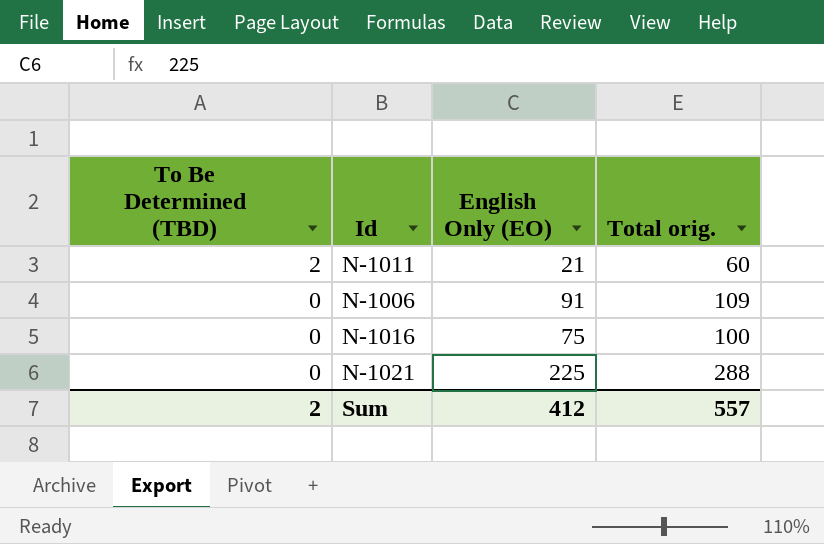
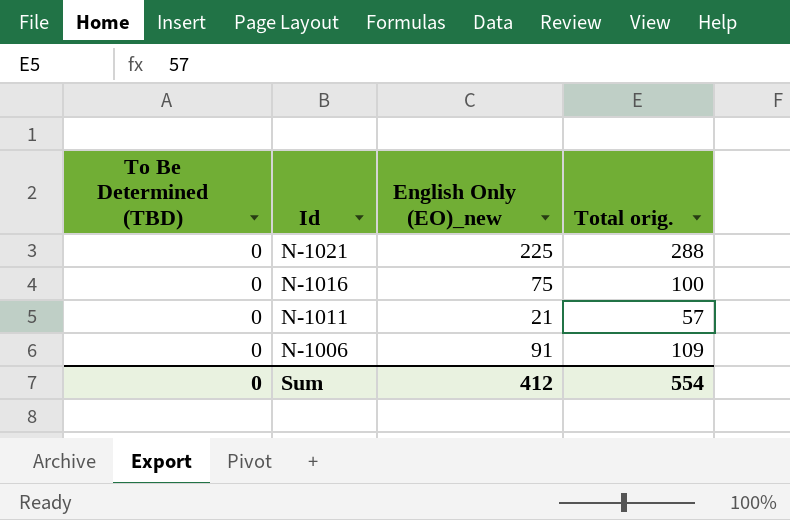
row order: To Be Determined (TBD) descending -> Id descending
column name: English Only (EO) -> English Only (EO)_new
N-1011 | To Be Determined (TBD): 2 -> 0
N-1011 | Total orig.: 60 -> 57
Sum | To Be Determined (TBD): 2 -> 0
Sum | Total orig.: 557 -> 554

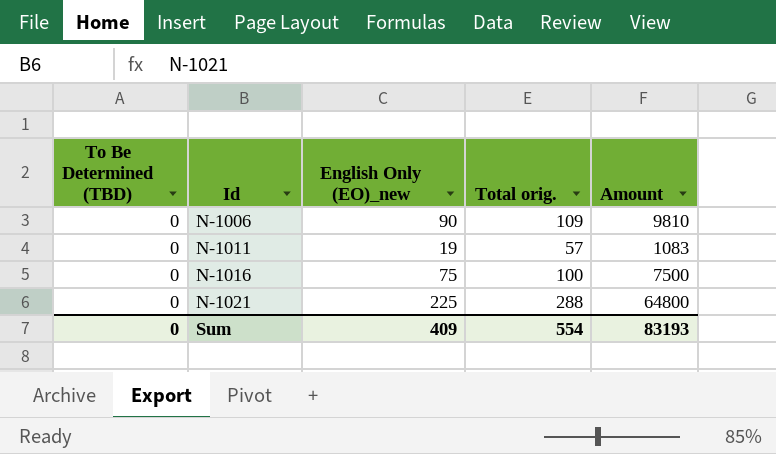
row order: Id descending -> Id ascending
column Amount | formula: none -> [English Only (EO)_new] * [Total orig.]
N-1006 | English Only (EO)_new: 91 -> 90
N-1011 | English Only (EO)_new: 21 -> 19
Sum | English Only (EO)_new: 412 -> 409

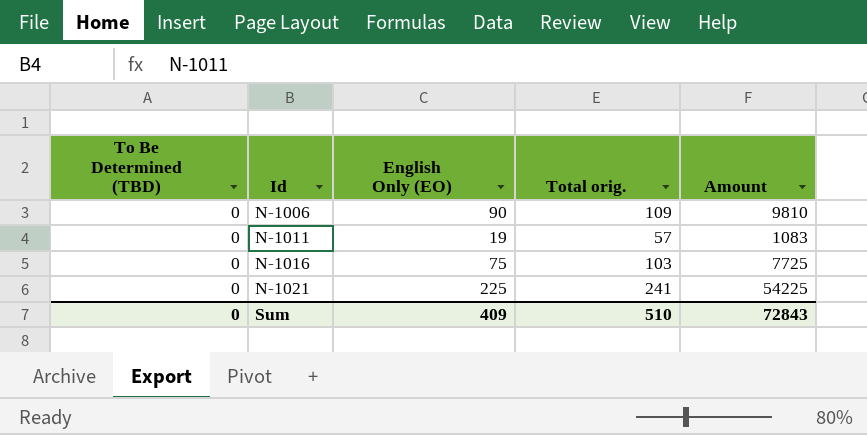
column name: English Only (EO)_new -> English Only (EO)
N-1016 | Total orig.: 100 -> 103
N-1016 | Amount: 7500 -> 7725
N-1021 | Total orig.: 288 -> 241
N-1021 | Amount: 64800 -> 54225
Sum | Total orig.: 554 -> 510
Sum | Amount: 83193 -> 72843

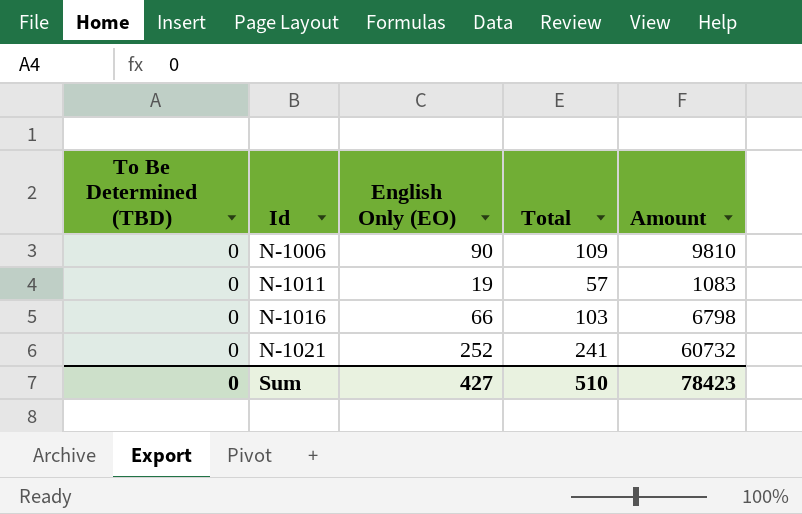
column name: Total orig. -> Total
N-1016 | English Only (EO): 75 -> 66
N-1016 | Amount: 7725 -> 6798
N-1021 | English Only (EO): 225 -> 252
N-1021 | Amount: 54225 -> 60732
Sum | English Only (EO): 409 -> 427
Sum | Amount: 72843 -> 78423

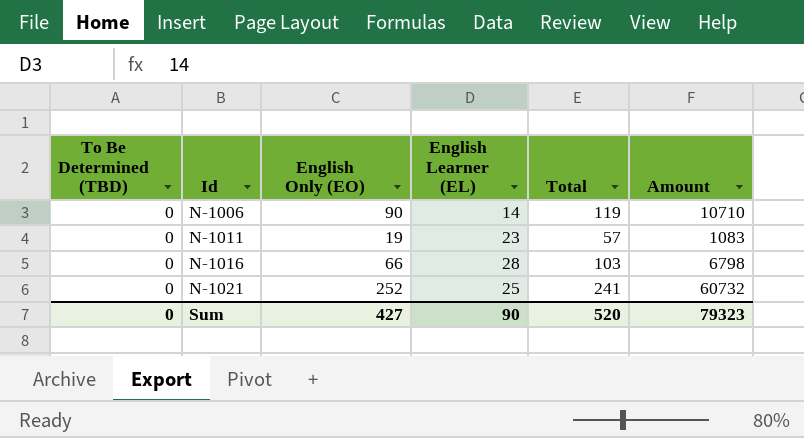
column English Learner (EL) | position: none -> 4
N-1006 | Total: 109 -> 119
N-1006 | Amount: 9810 -> 10710
Sum | Total: 510 -> 520
Sum | Amount: 78423 -> 79323

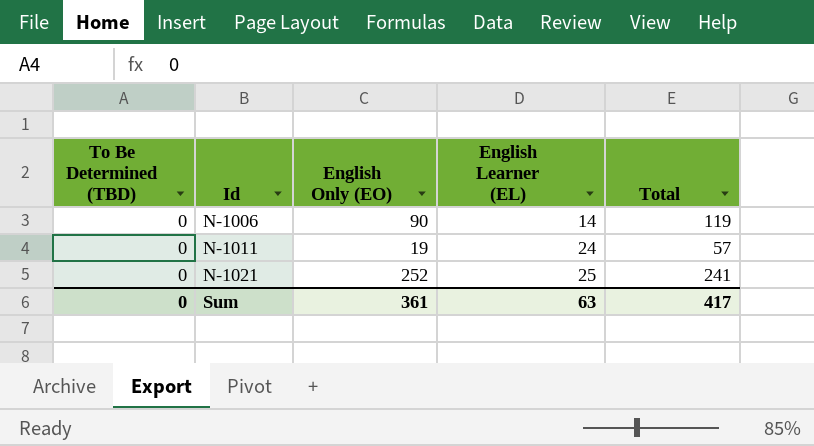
column Amount | formula: [English Only (EO)] * [Total] -> none
row N-1016: 0 | 66 | 28 | 103 | 6798 -> none
N-1011 | English Learner (EL): 23 -> 24
Sum | English Only (EO): 427 -> 361
Sum | English Learner (EL): 90 -> 63
Sum | Total: 520 -> 417

